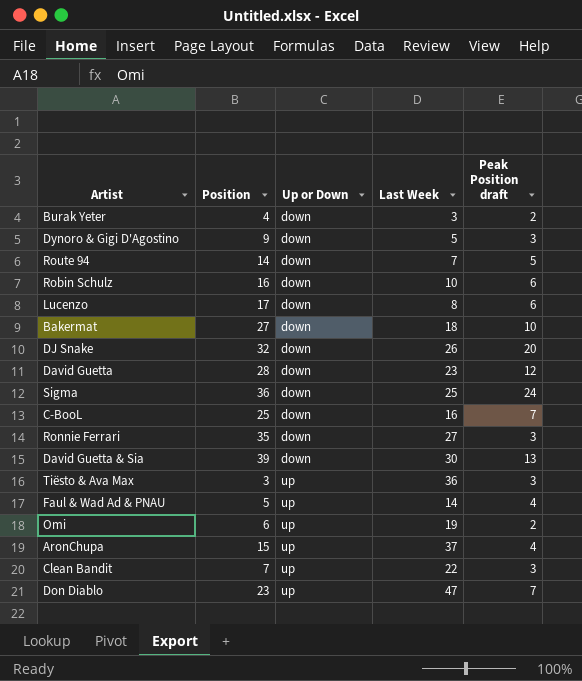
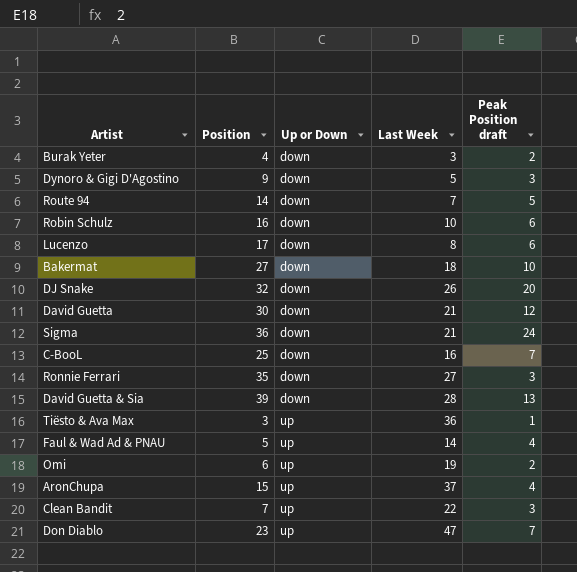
David Guetta | Position: 28 -> 30
David Guetta | Last Week: 23 -> 21
Sigma | Last Week: 25 -> 21
David Guetta & Sia | Last Week: 30 -> 28
Tiësto & Ava Max | Peak Position draft: 3 -> 1

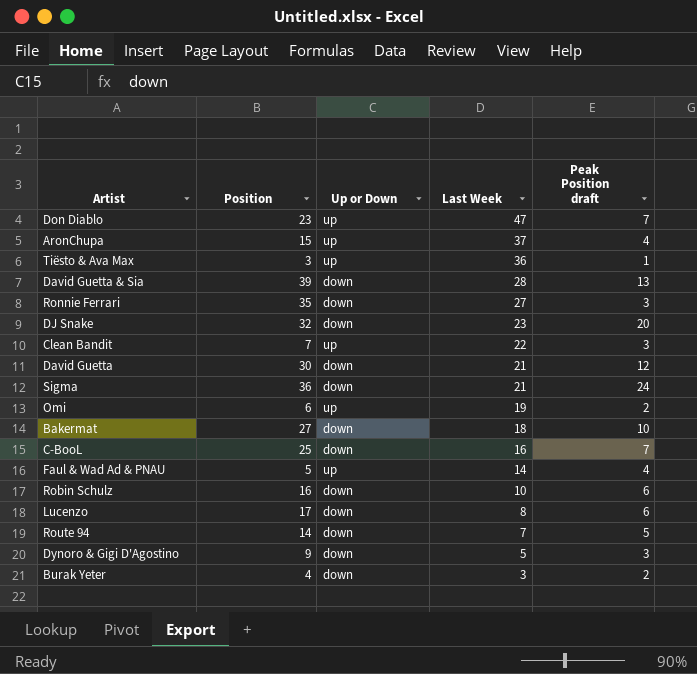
row order: Up or Down ascending -> Last Week descending
DJ Snake | Last Week: 26 -> 23

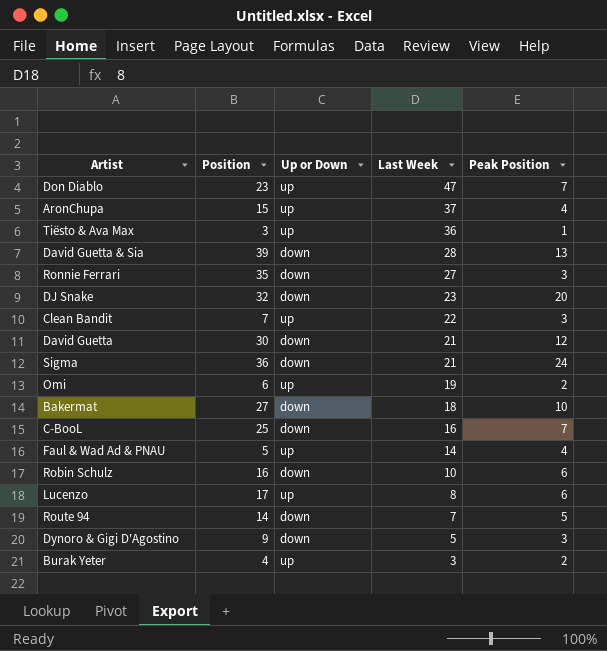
column name: Peak Position draft -> Peak Position
Lucenzo | Up or Down: down -> up
Burak Yeter | Up or Down: down -> up

